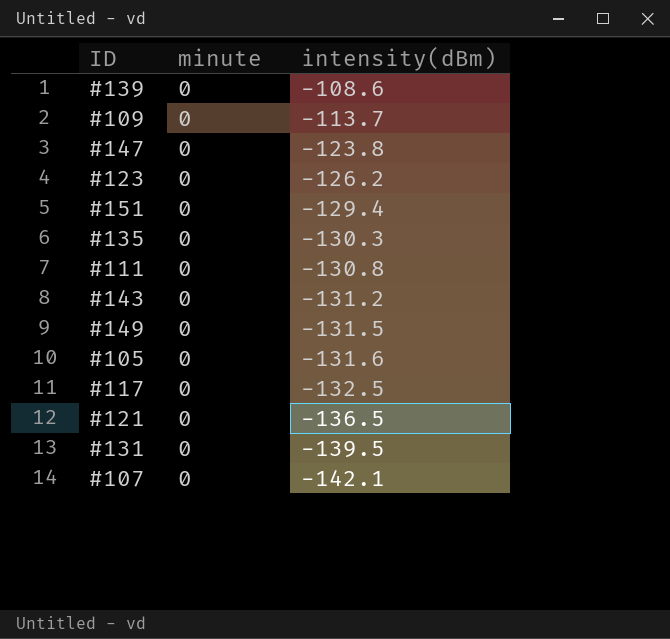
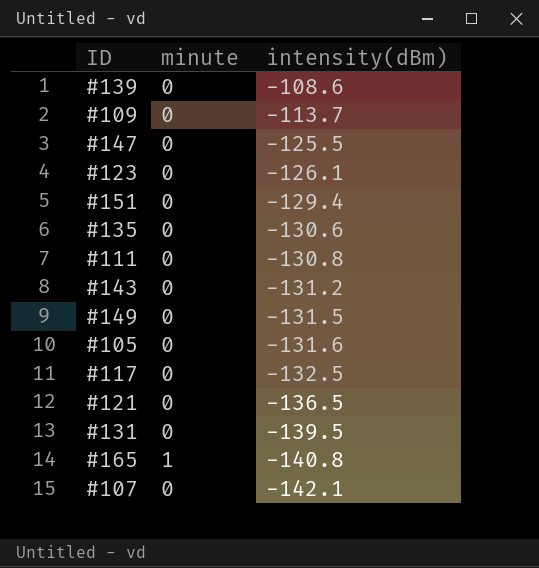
#147 | intensity(dBm): -123.8 -> -125.5
#123 | intensity(dBm): -126.2 -> -126.1
#135 | intensity(dBm): -130.3 -> -130.6
row #165: none -> 1 | -140.8

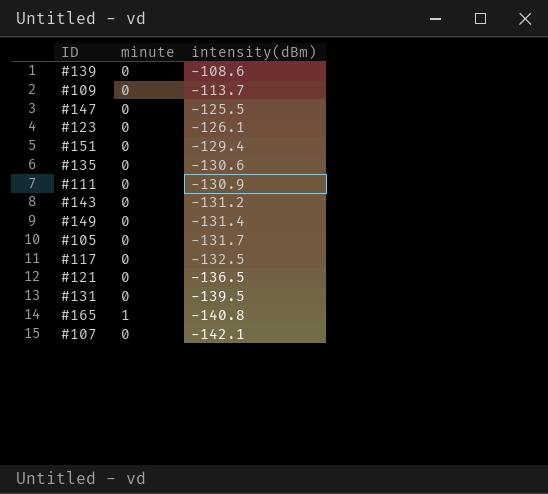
#111 | intensity(dBm): -130.8 -> -130.9
#149 | intensity(dBm): -131.5 -> -131.4
#105 | intensity(dBm): -131.6 -> -131.7

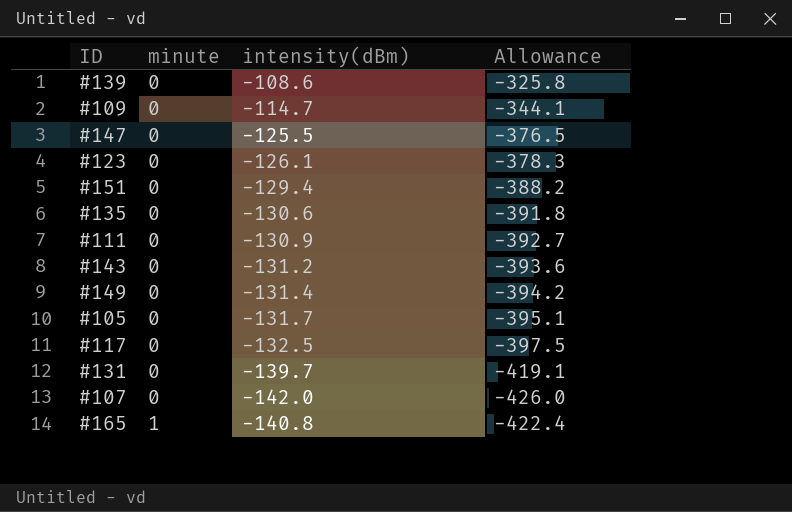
row order: intensity(dBm) descending -> minute ascending
column Allowance | formula: none -> [intensity(dBm)] * 3
row #121: 0 | -136.5 -> none
#109 | intensity(dBm): -113.7 -> -114.7
#131 | intensity(dBm): -139.5 -> -139.7
#107 | intensity(dBm): -142.1 -> -142.0

